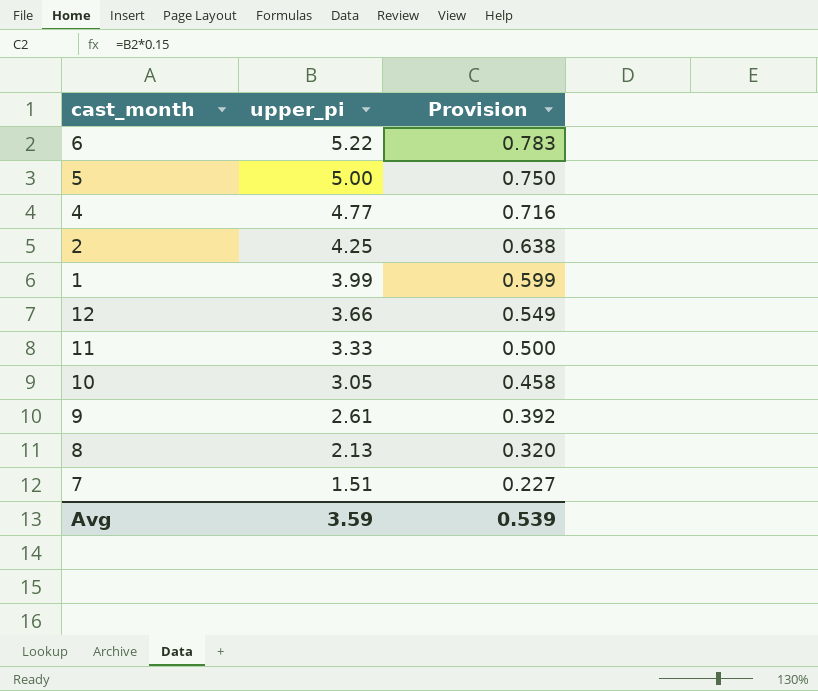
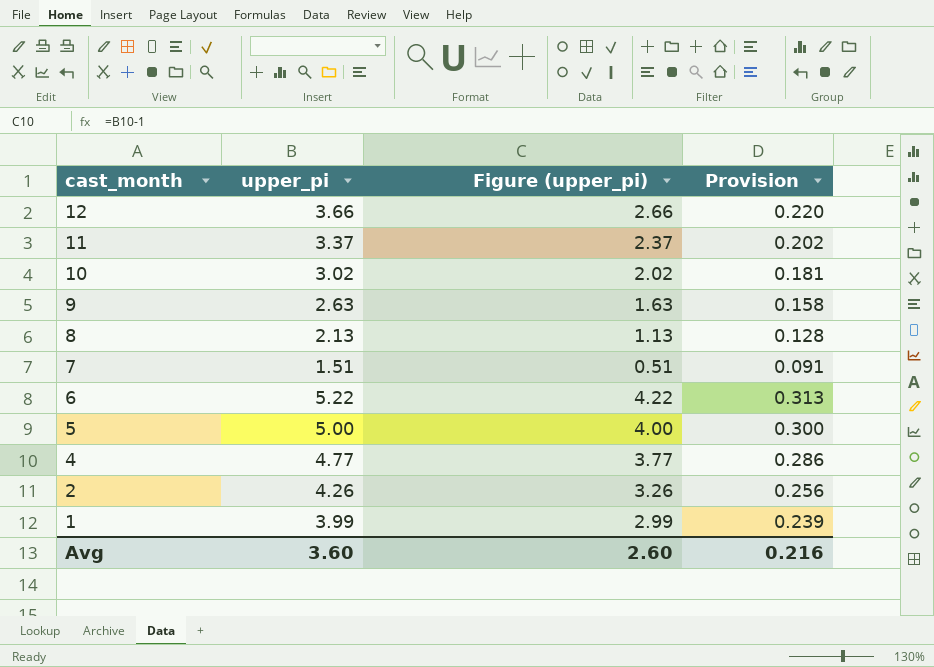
row order: upper_pi descending -> cast_month descending
column Figure (upper_pi) | formula: none -> [upper_pi] - 1
column Provision | formula: [upper_pi] * 0.15 -> [upper_pi] * 0.06
11 | upper_pi: 3.33 -> 3.37
10 | upper_pi: 3.05 -> 3.02
9 | upper_pi: 2.61 -> 2.63
2 | upper_pi: 4.25 -> 4.26
Avg | upper_pi: 3.59 -> 3.60
Avg | Provision: 0.539 -> 0.216

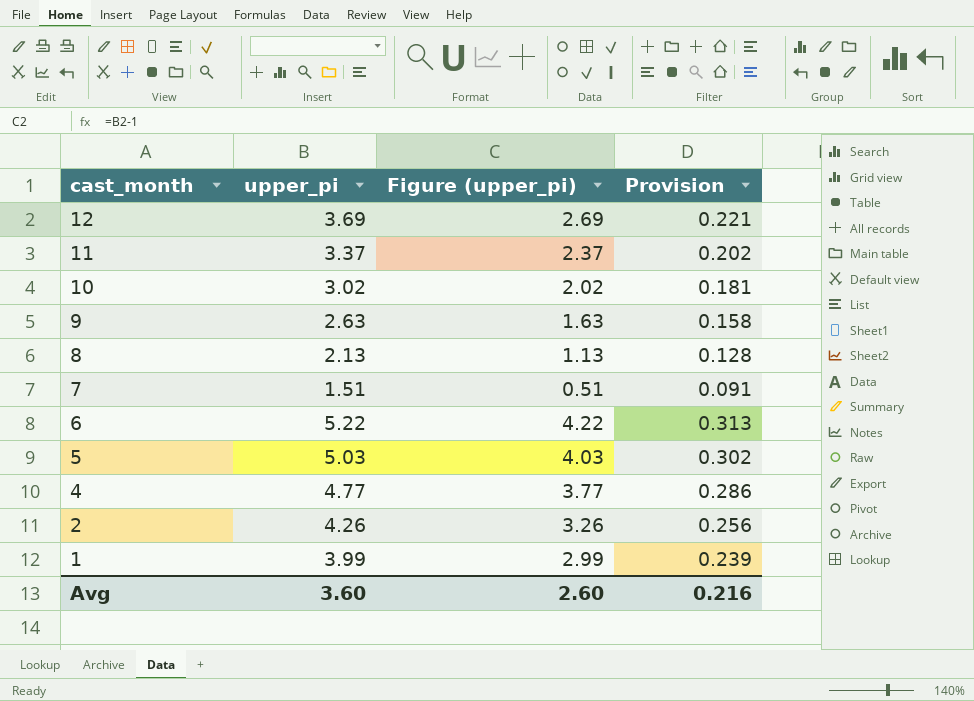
12 | upper_pi: 3.66 -> 3.69
12 | Figure (upper_pi): 2.66 -> 2.69
12 | Provision: 0.220 -> 0.221
5 | upper_pi: 5.00 -> 5.03
5 | Figure (upper_pi): 4.00 -> 4.03
5 | Provision: 0.300 -> 0.302

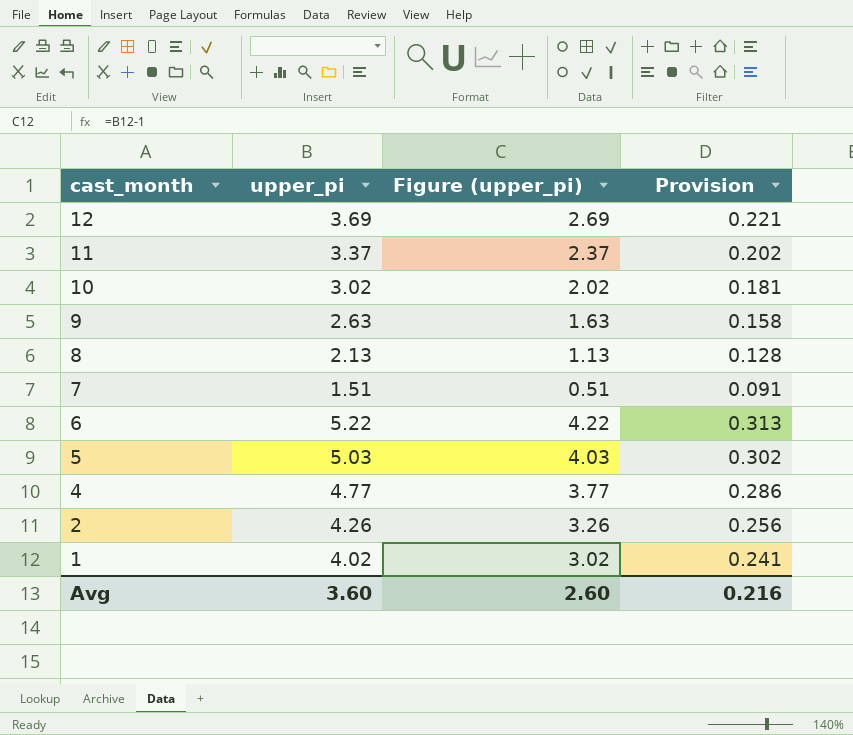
1 | upper_pi: 3.99 -> 4.02
1 | Figure (upper_pi): 2.99 -> 3.02
1 | Provision: 0.239 -> 0.241

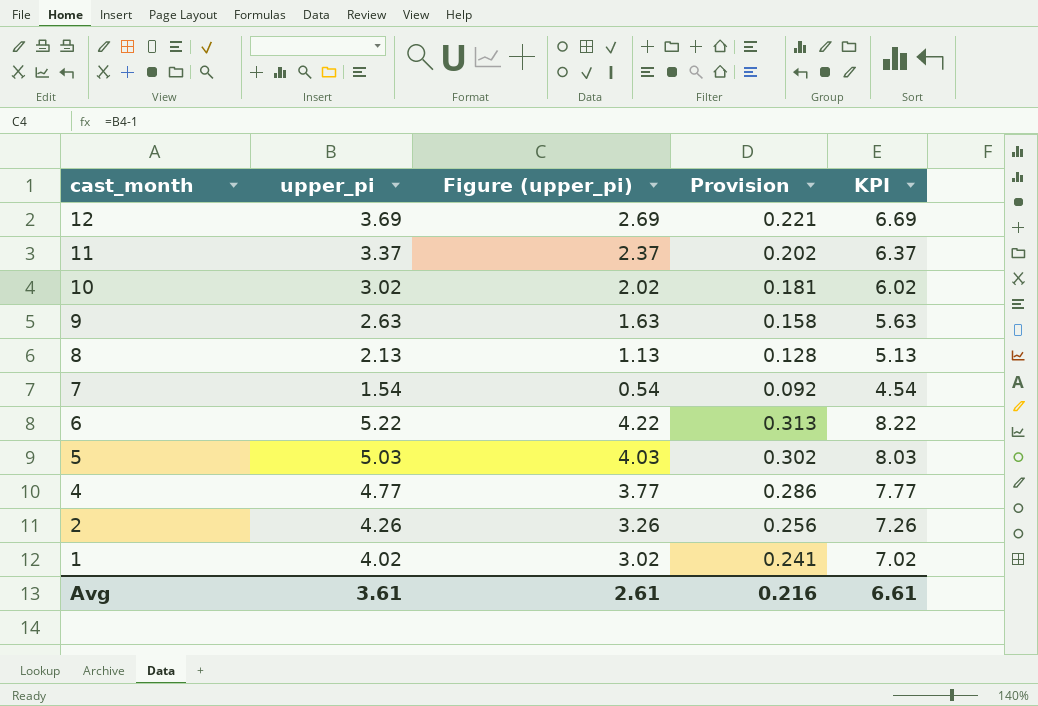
column KPI | formula: none -> [upper_pi] + 3
7 | upper_pi: 1.51 -> 1.54
7 | Figure (upper_pi): 0.51 -> 0.54
7 | Provision: 0.091 -> 0.092
Avg | upper_pi: 3.60 -> 3.61
Avg | Figure (upper_pi): 2.60 -> 2.61

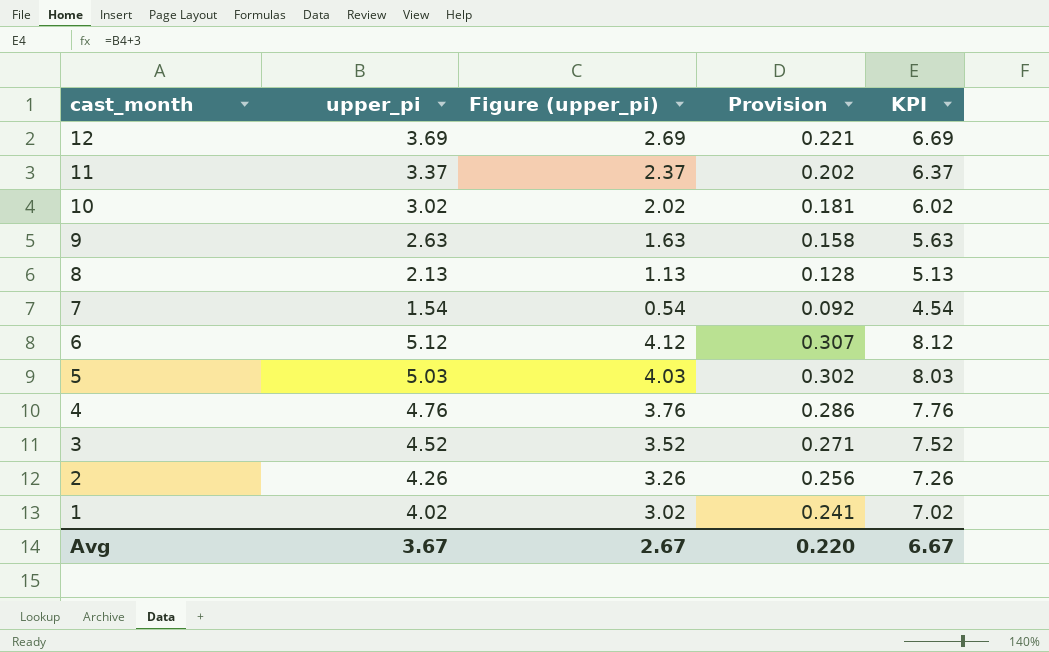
6 | upper_pi: 5.22 -> 5.12
6 | Figure (upper_pi): 4.22 -> 4.12
6 | Provision: 0.313 -> 0.307
6 | KPI: 8.22 -> 8.12
4 | upper_pi: 4.77 -> 4.76
4 | Figure (upper_pi): 3.77 -> 3.76
4 | KPI: 7.77 -> 7.76
row 3: none -> 4.52 | 3.52 | 0.271 | 7.52
Avg | upper_pi: 3.61 -> 3.67
Avg | Figure (upper_pi): 2.61 -> 2.67
Avg | Provision: 0.216 -> 0.220
Avg | KPI: 6.61 -> 6.67

